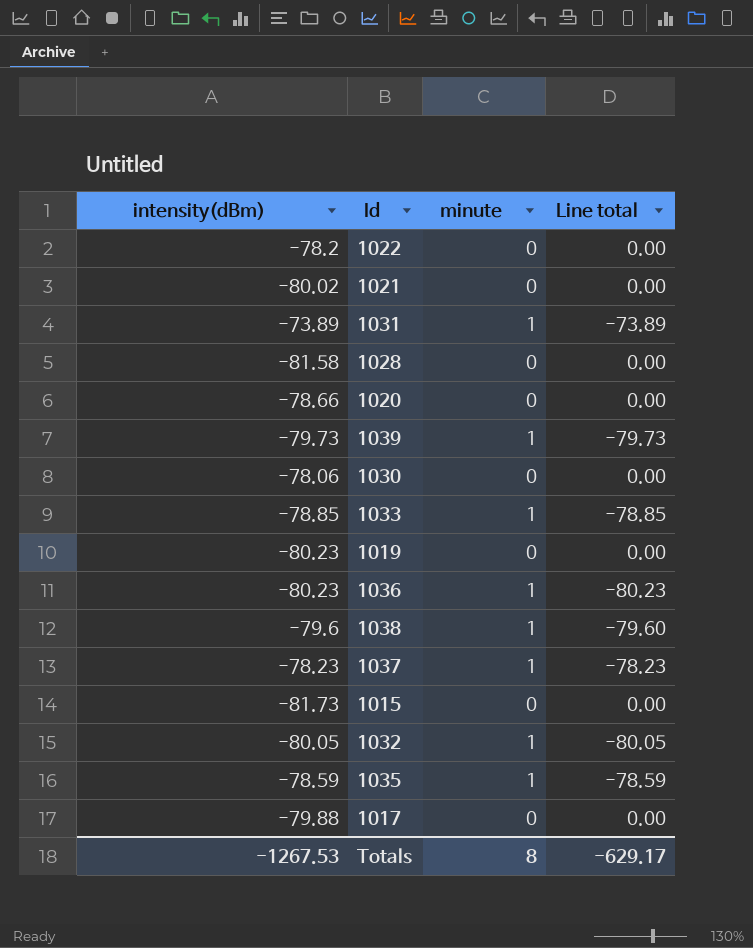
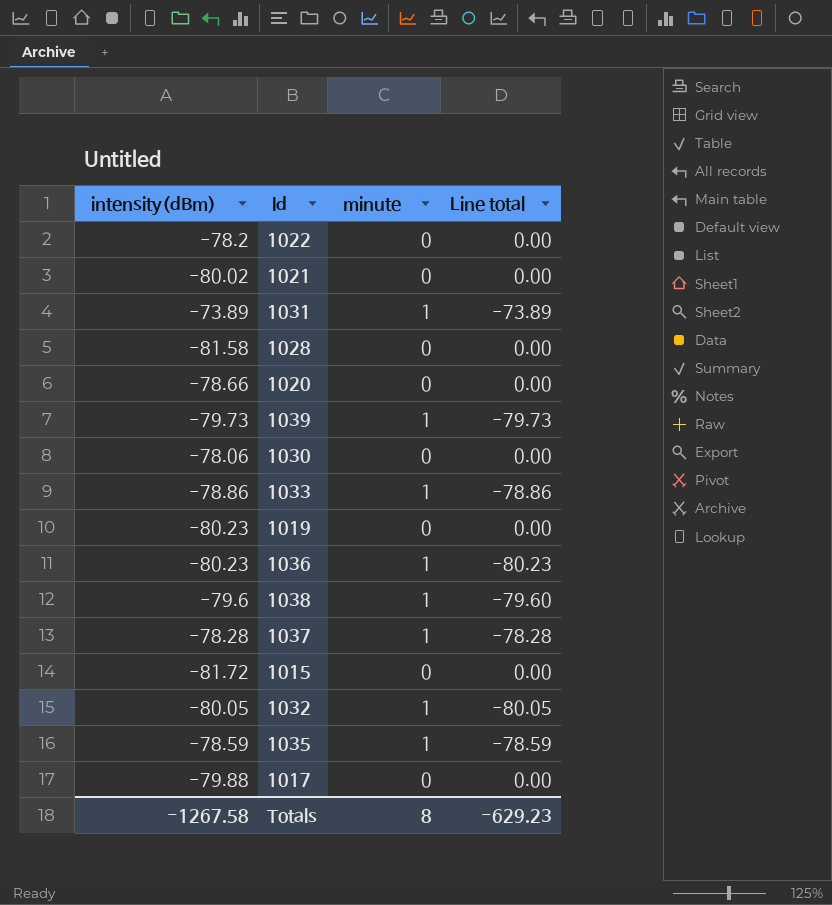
1033 | intensity(dBm): -78.85 -> -78.86
1033 | Line total: -78.85 -> -78.86
1037 | intensity(dBm): -78.23 -> -78.28
1037 | Line total: -78.23 -> -78.28
1015 | intensity(dBm): -81.73 -> -81.72
Totals | intensity(dBm): -1267.53 -> -1267.58
Totals | Line total: -629.17 -> -629.23

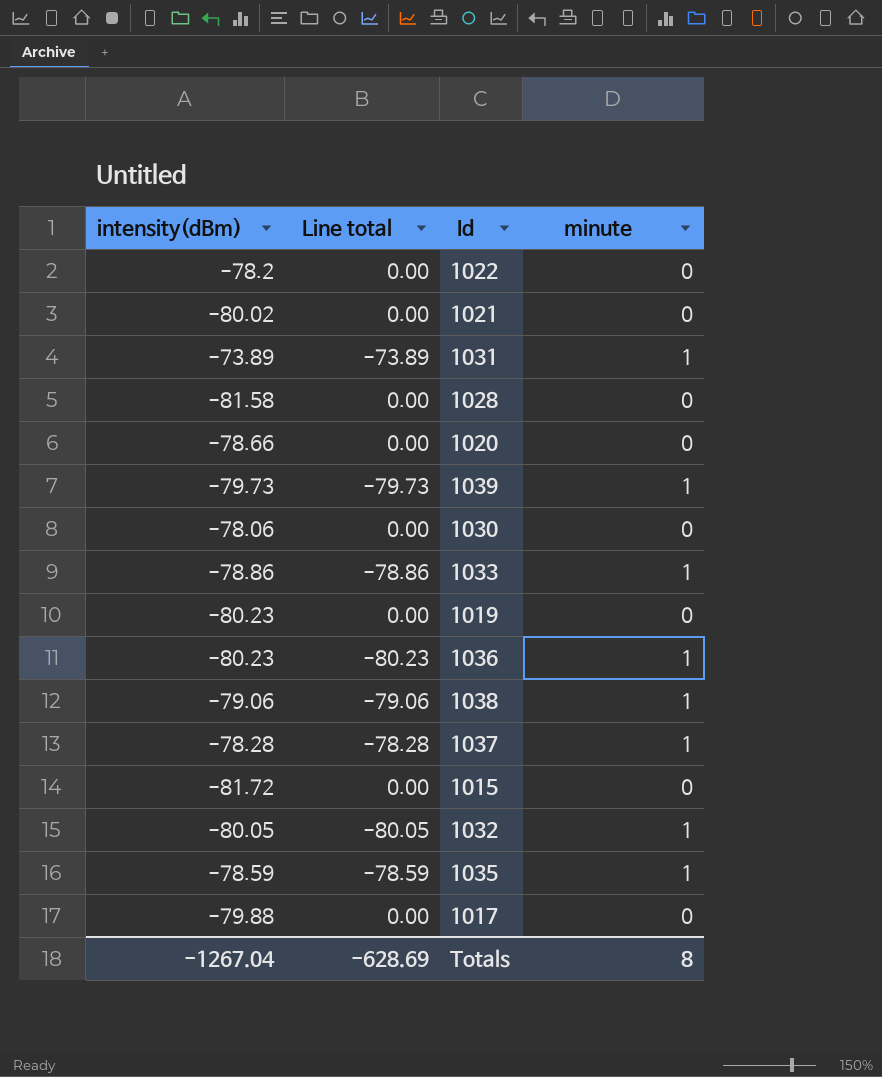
column Line total | position: 4 -> 2
1038 | intensity(dBm): -79.6 -> -79.06
1038 | Line total: -79.60 -> -79.06
Totals | intensity(dBm): -1267.58 -> -1267.04
Totals | Line total: -629.23 -> -628.69

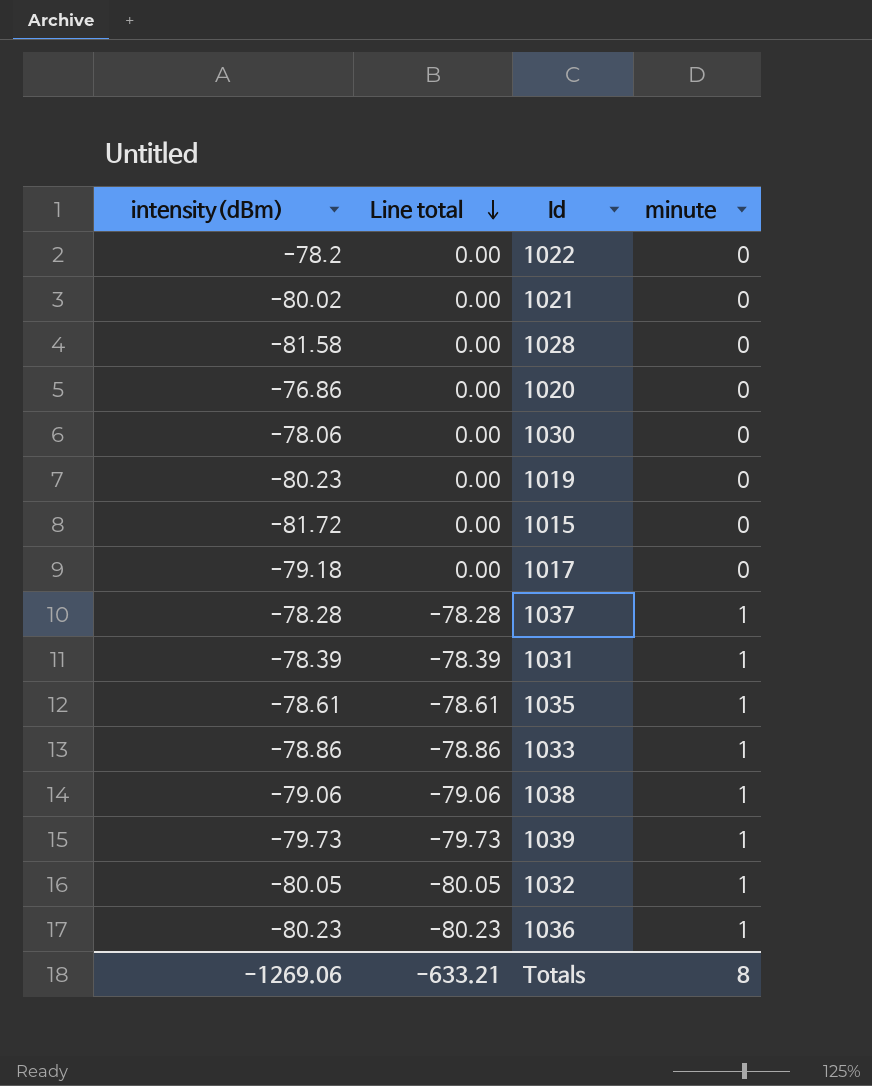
row order: none -> Line total descending
1020 | intensity(dBm): -78.66 -> -76.86
1017 | intensity(dBm): -79.88 -> -79.18
1031 | intensity(dBm): -73.89 -> -78.39
1031 | Line total: -73.89 -> -78.39
1035 | intensity(dBm): -78.59 -> -78.61
1035 | Line total: -78.59 -> -78.61
Totals | intensity(dBm): -1267.04 -> -1269.06
Totals | Line total: -628.69 -> -633.21

